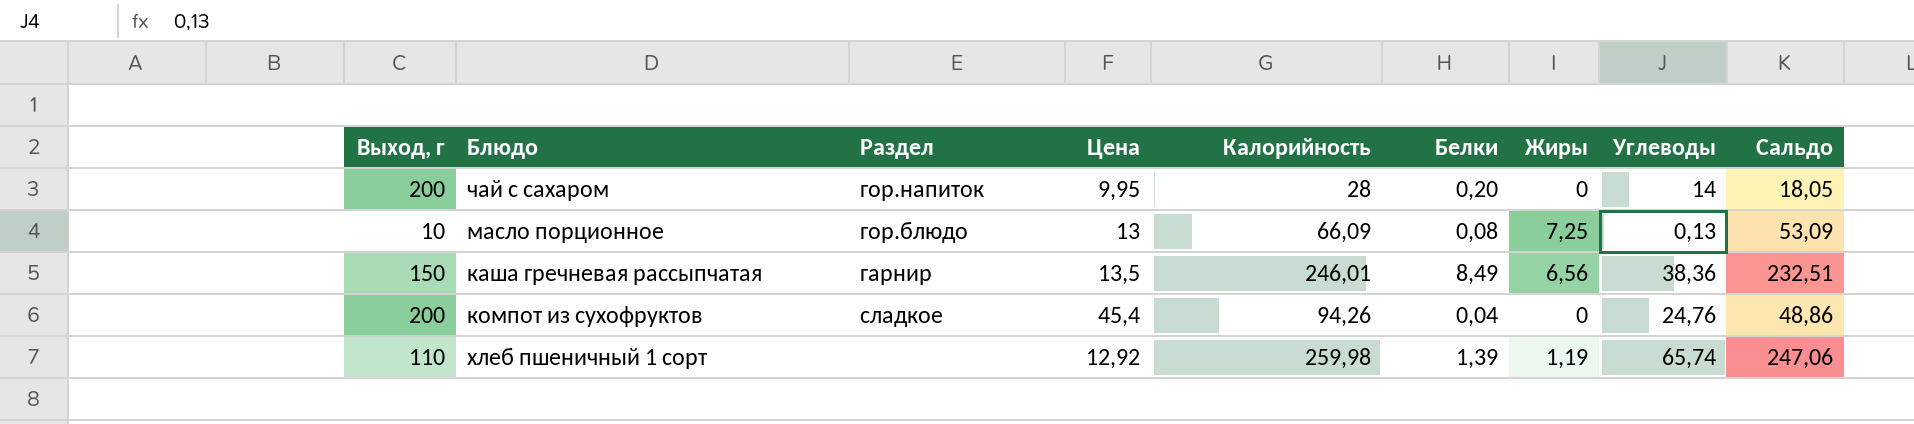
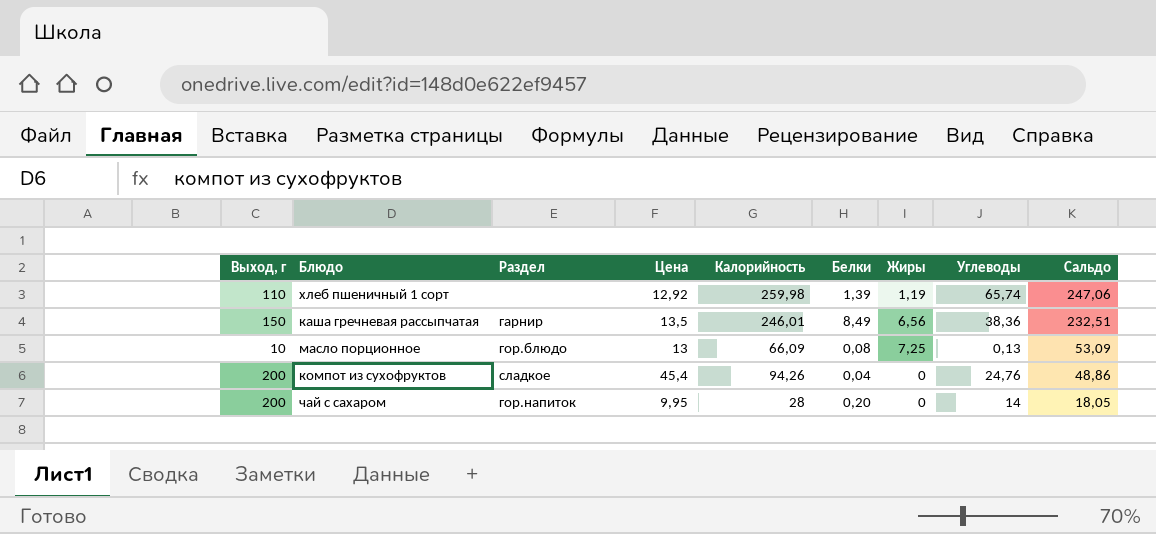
row order: none -> Сальдо descending

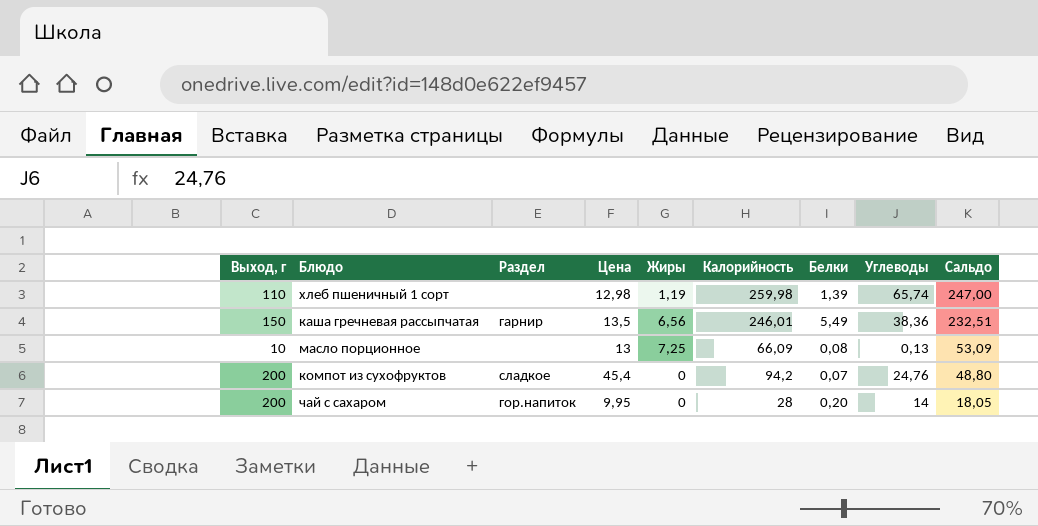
column Жиры | position: 7 -> 5
хлеб пшеничный 1 сорт | Цена: 12,92 -> 12,98
хлеб пшеничный 1 сорт | Сальдо: 247,06 -> 247,00
каша гречневая рассыпчатая | Белки: 8,49 -> 5,49
масло порционное | Раздел: гор.блюдо -> none
компот из сухофруктов | Калорийность: 94,26 -> 94,2
компот из сухофруктов | Белки: 0,04 -> 0,07
компот из сухофруктов | Сальдо: 48,86 -> 48,80

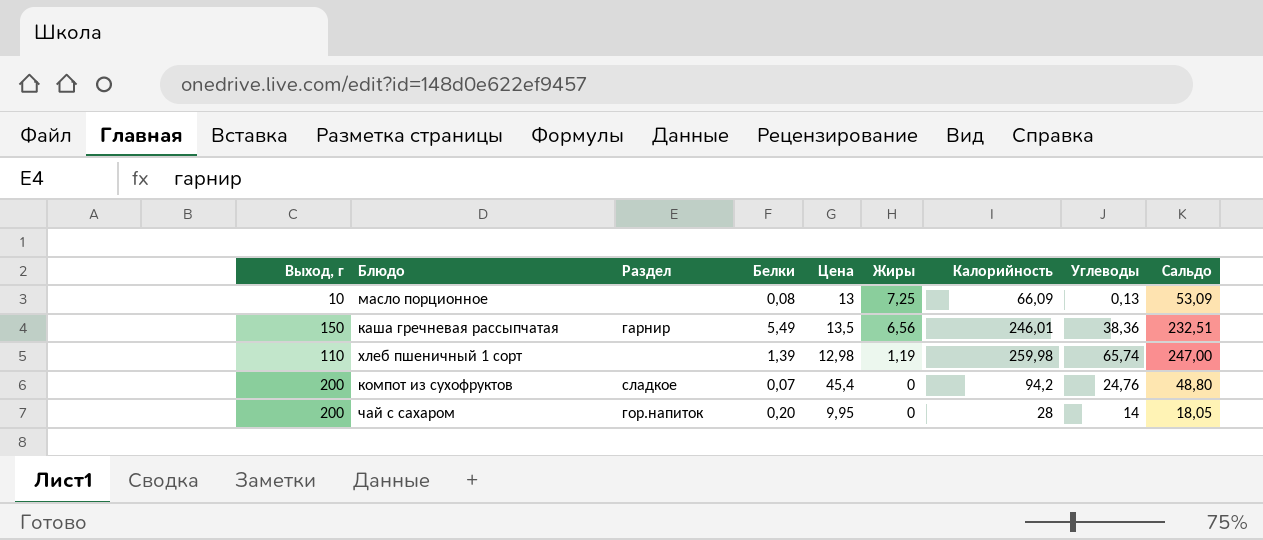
row order: Сальдо descending -> Жиры descending
column Белки | position: 7 -> 4

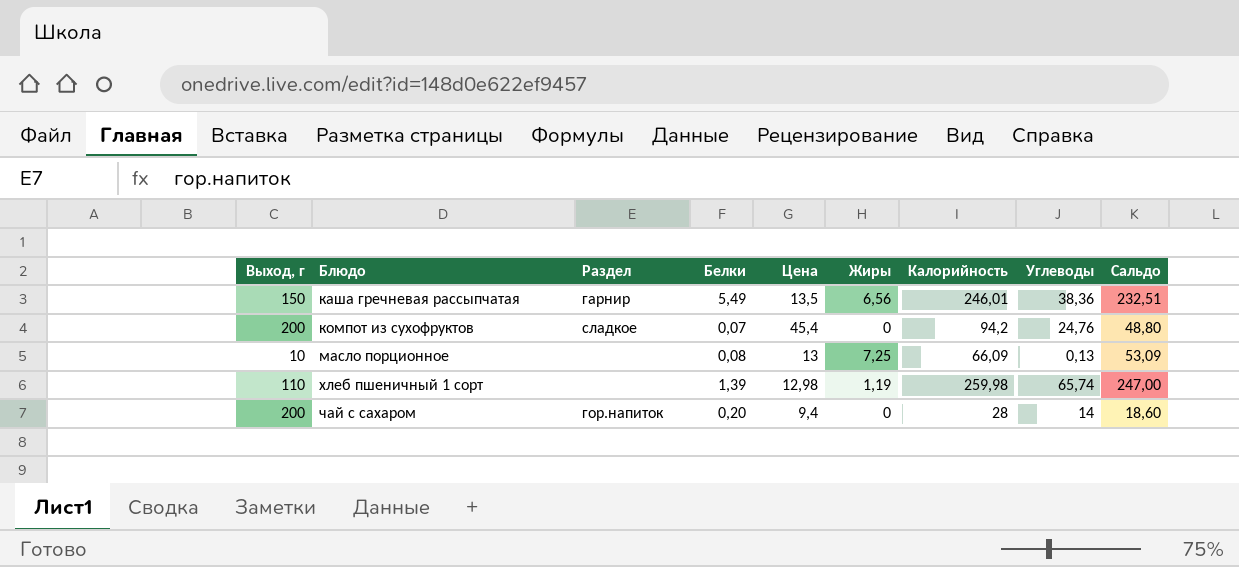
row order: Жиры descending -> Блюдо ascending
чай с сахаром | Цена: 9,95 -> 9,4
чай с сахаром | Сальдо: 18,05 -> 18,60

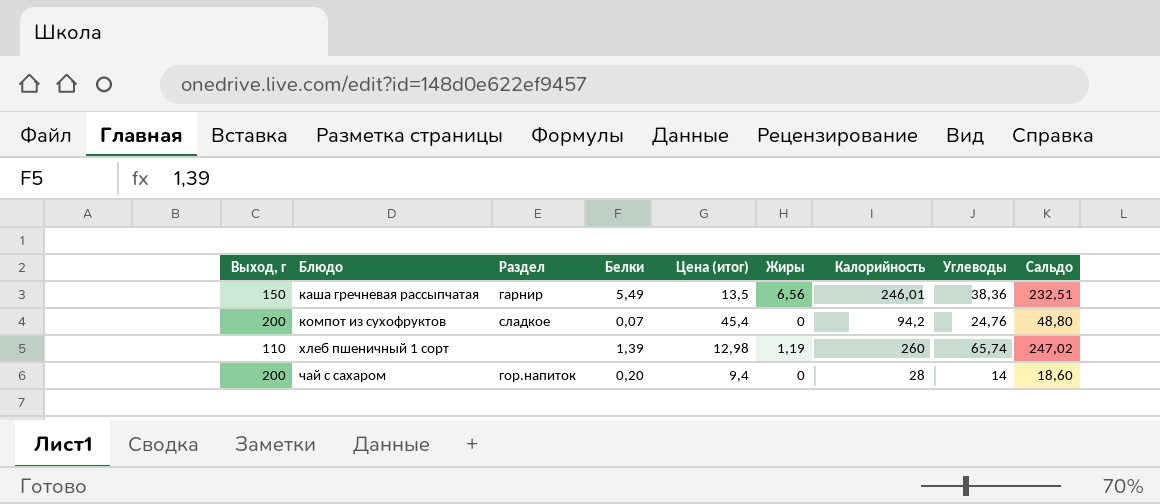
column name: Цена -> Цена (итог)
row масло порционное: 10 | none | 0,08 | 13 | 7,25 | 66,09 | 0,13 | 53,09 -> none
хлеб пшеничный 1 сорт | Калорийность: 259,98 -> 260
хлеб пшеничный 1 сорт | Сальдо: 247,00 -> 247,02

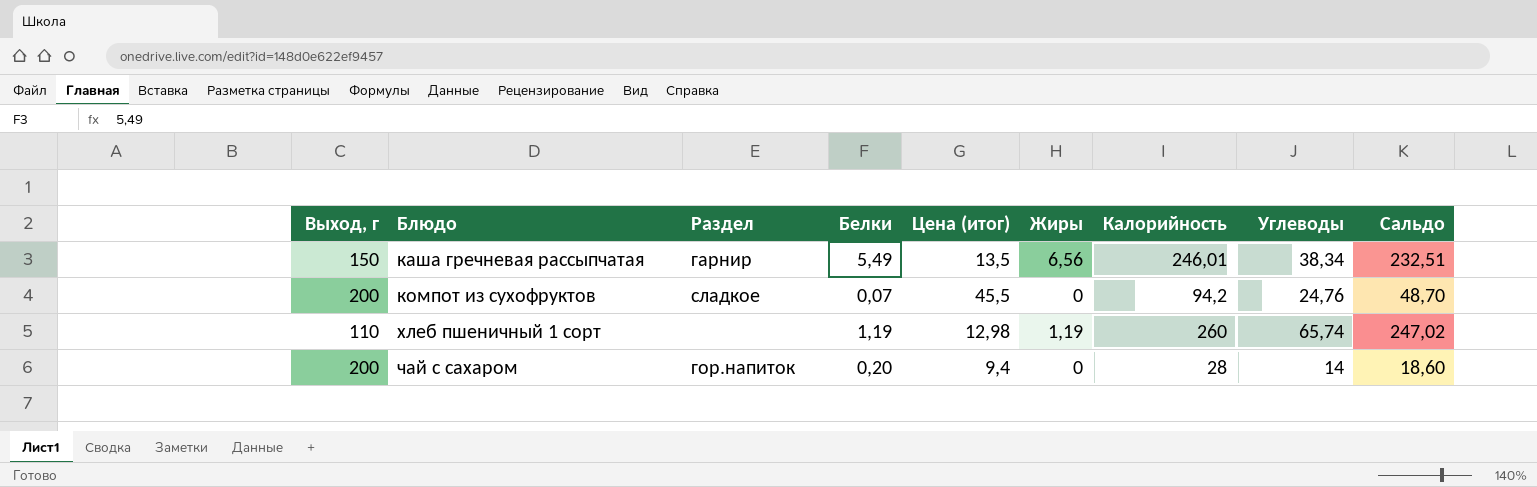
каша гречневая рассыпчатая | Углеводы: 38,36 -> 38,34
компот из сухофруктов | Цена (итог): 45,4 -> 45,5
компот из сухофруктов | Сальдо: 48,80 -> 48,70
хлеб пшеничный 1 сорт | Белки: 1,39 -> 1,19

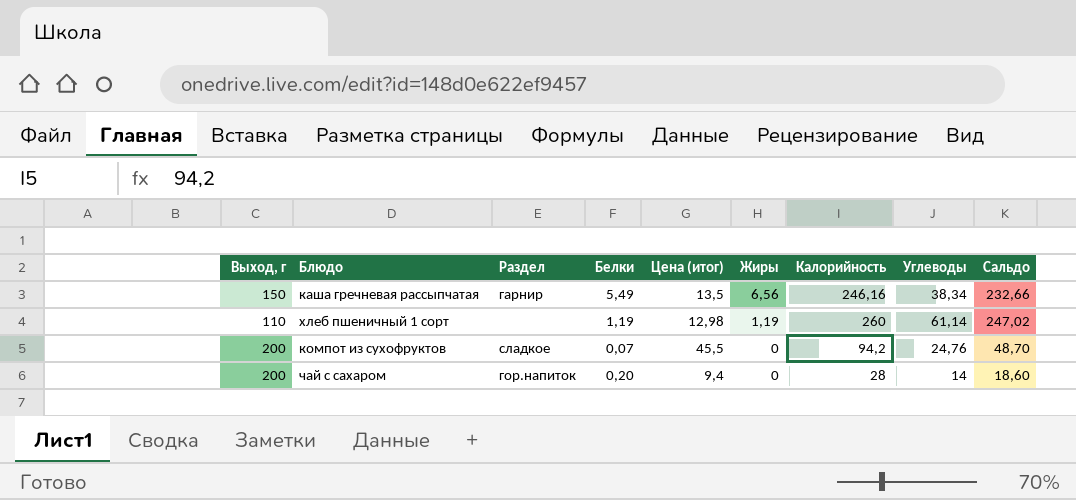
row order: Блюдо ascending -> Жиры descending
каша гречневая рассыпчатая | Калорийность: 246,01 -> 246,16
каша гречневая рассыпчатая | Сальдо: 232,51 -> 232,66
хлеб пшеничный 1 сорт | Углеводы: 65,74 -> 61,14

